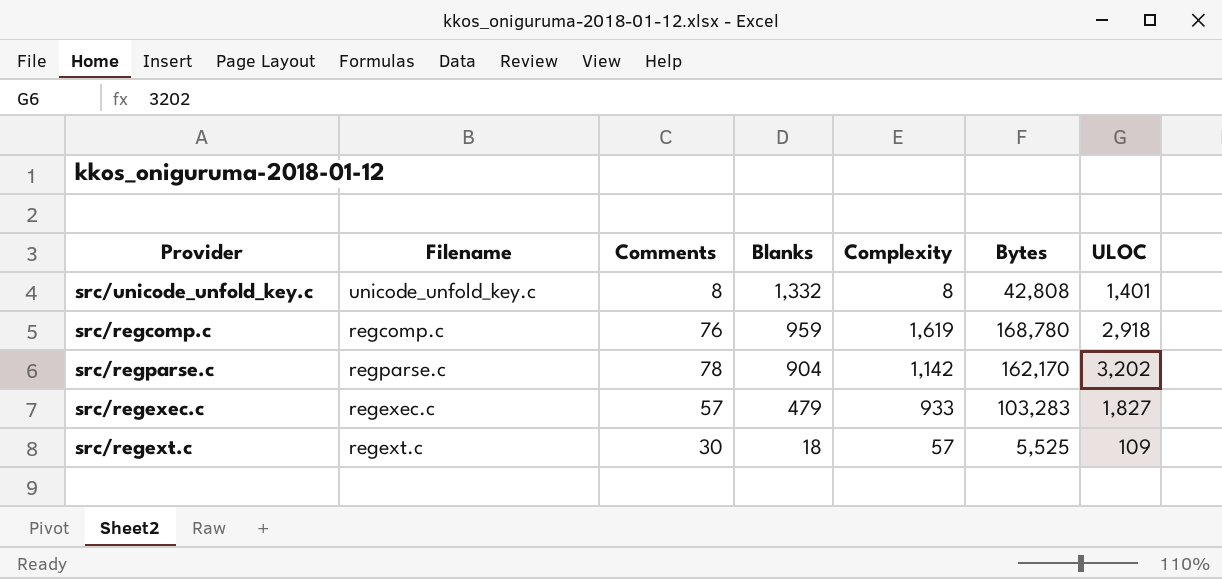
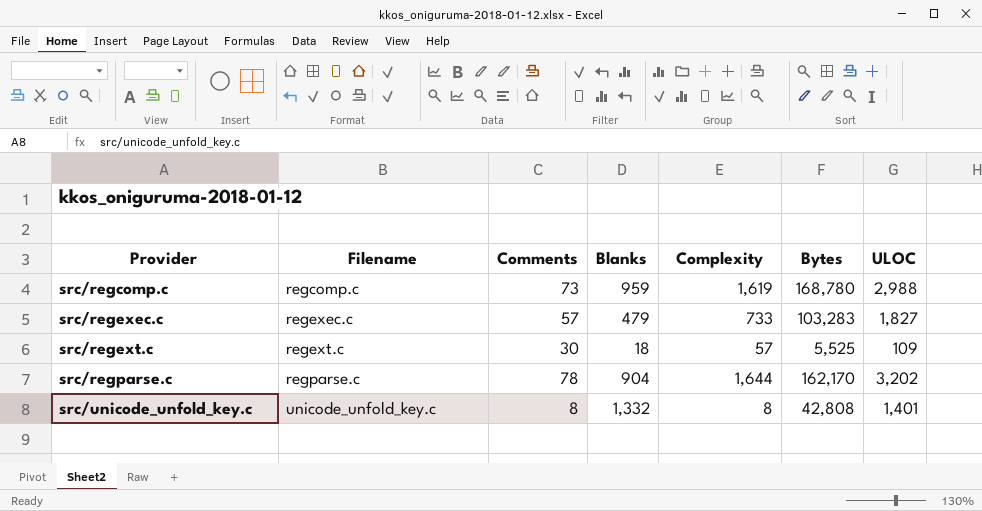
row order: Blanks descending -> Provider ascending
src/regcomp.c | Comments: 76 -> 73
src/regcomp.c | ULOC: 2,918 -> 2,988
src/regexec.c | Complexity: 933 -> 733
src/regparse.c | Complexity: 1,142 -> 1,644

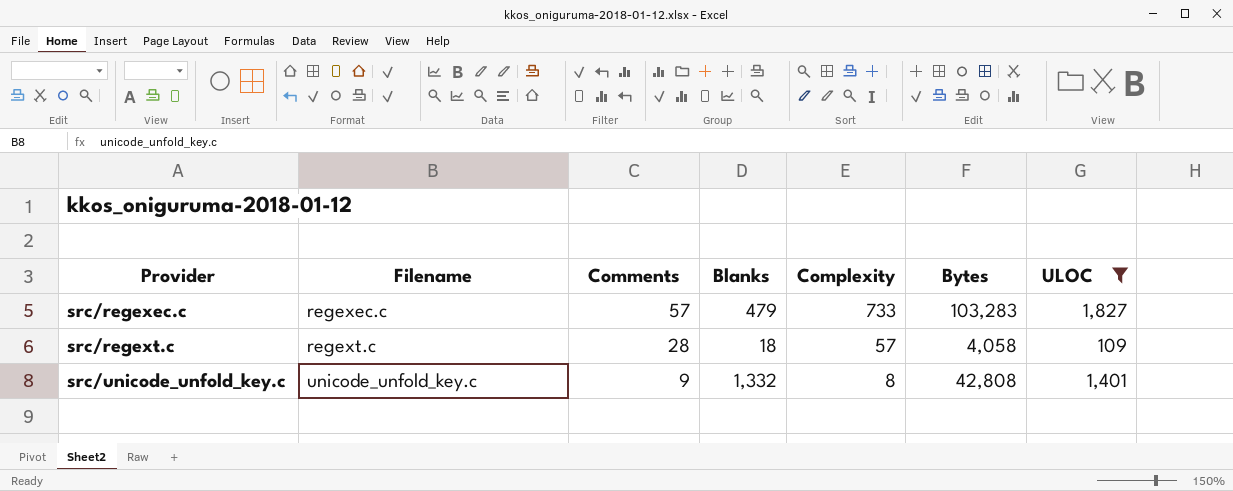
filter: none -> ULOC <= 1,827
src/regext.c | Comments: 30 -> 28
src/regext.c | Bytes: 5,525 -> 4,058
src/unicode_unfold_key.c | Comments: 8 -> 9

